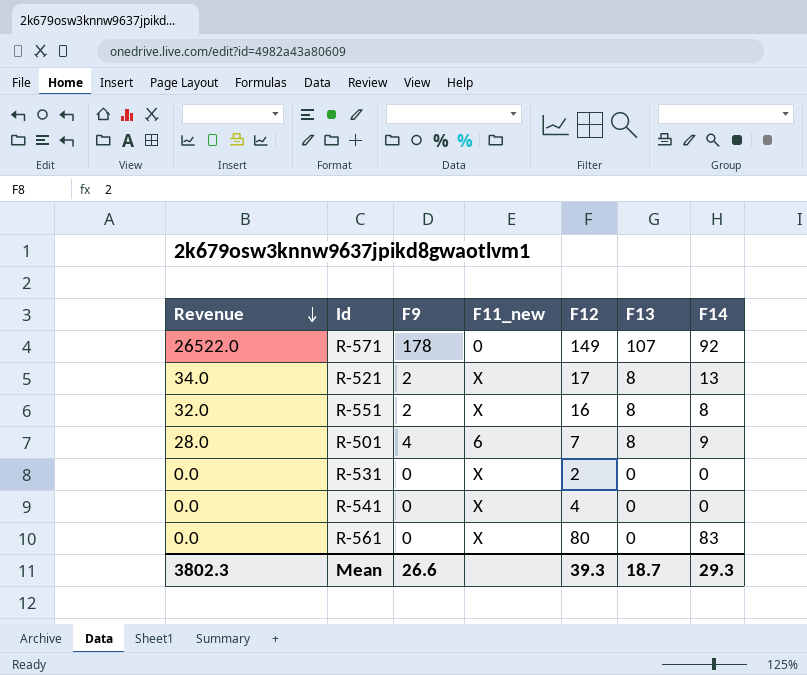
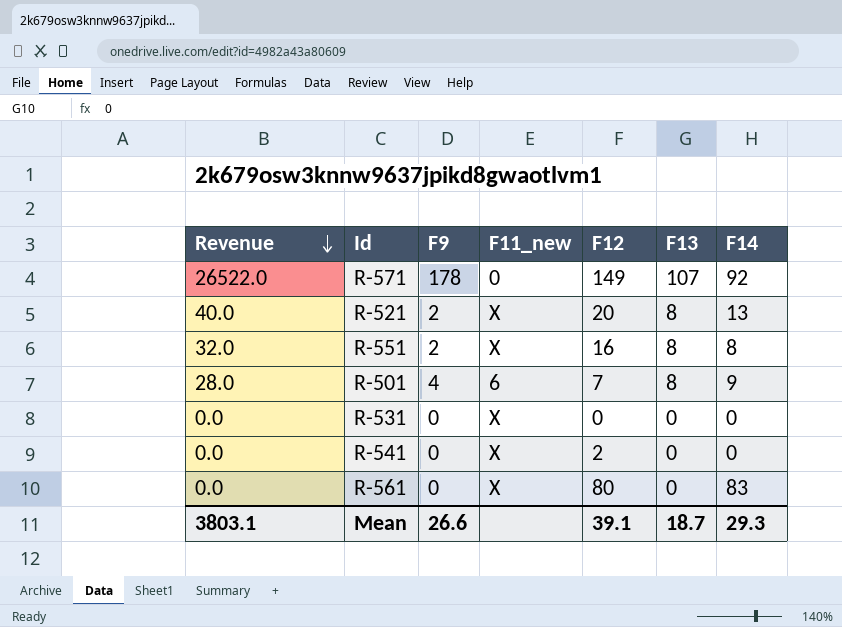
R-521 | Revenue: 34.0 -> 40.0
R-521 | F12: 17 -> 20
R-531 | F12: 2 -> 0
R-541 | F12: 4 -> 2
Mean | Revenue: 3802.3 -> 3803.1
Mean | F12: 39.3 -> 39.1

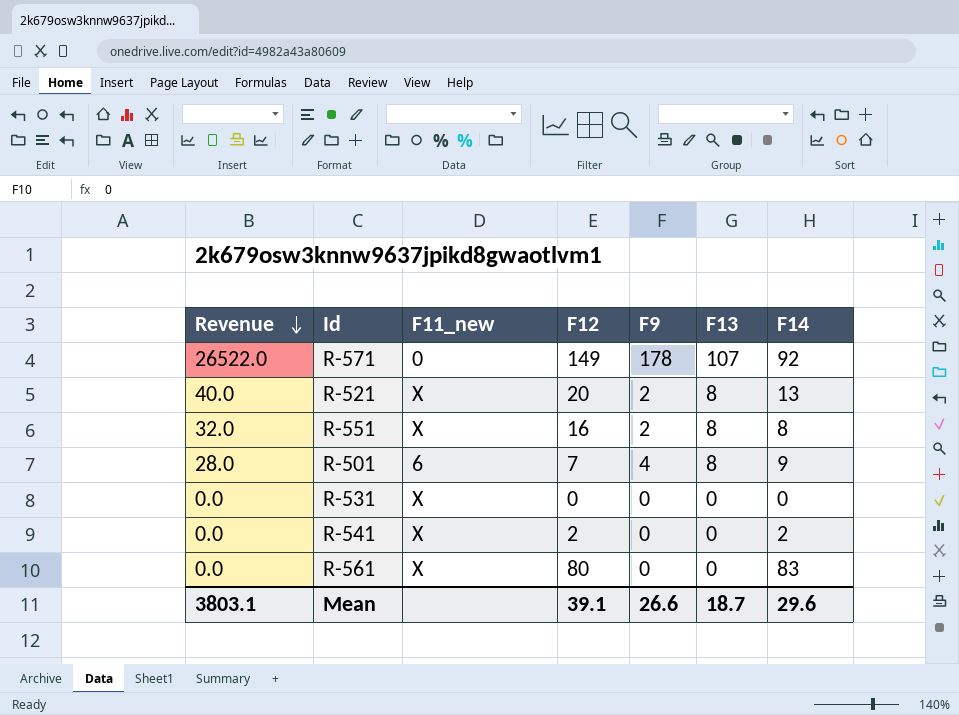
column F9 | position: 3 -> 5
R-541 | F14: 0 -> 2
Mean | F14: 29.3 -> 29.6

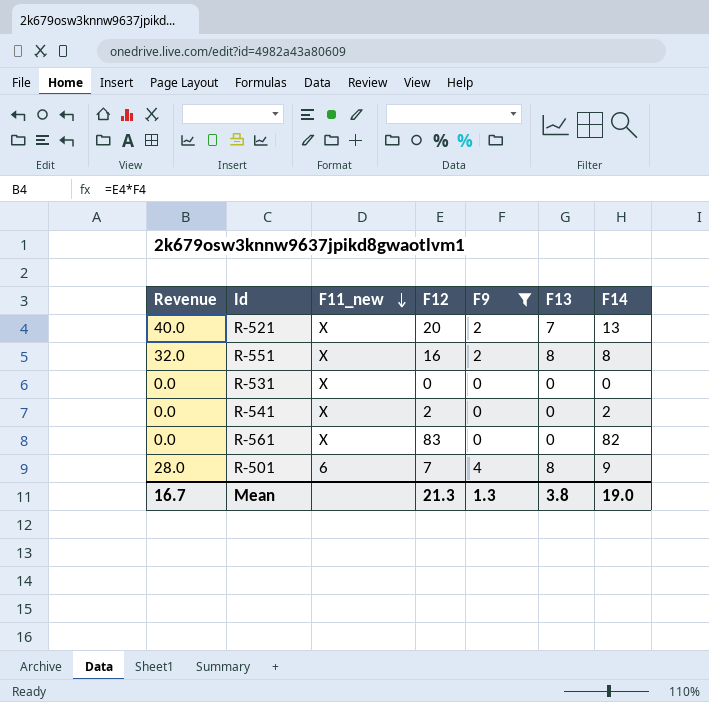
filter: none -> F9 != 178
row order: Revenue descending -> F11_new descending
R-521 | F13: 8 -> 7
R-561 | F12: 80 -> 83
R-561 | F14: 83 -> 82
Mean | Revenue: 3803.1 -> 16.7
Mean | F12: 39.1 -> 21.3
Mean | F9: 26.6 -> 1.3
Mean | F13: 18.7 -> 3.8
Mean | F14: 29.6 -> 19.0

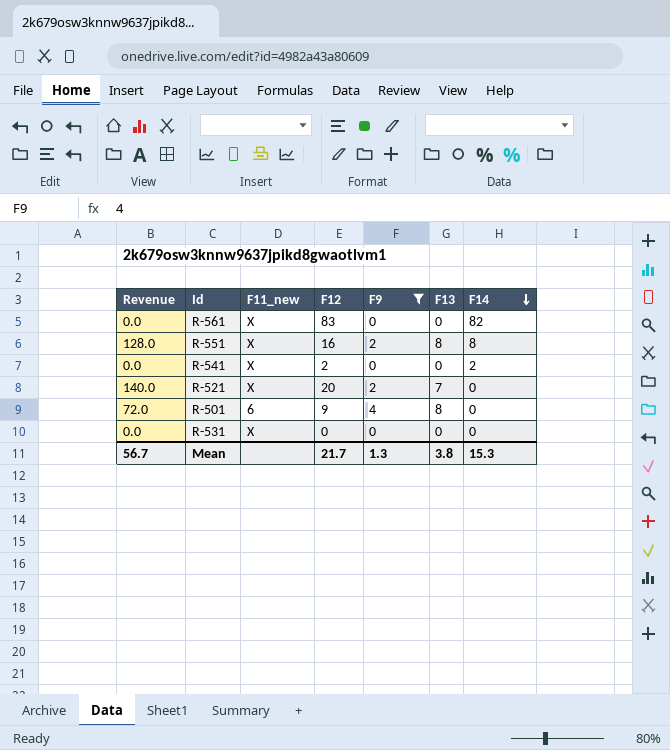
row order: F11_new descending -> F14 descending
column Revenue | formula: [F12] * [F9] -> [F12] * [F13]
R-521 | F14: 13 -> 0
R-501 | F12: 7 -> 9
R-501 | F14: 9 -> 0
Mean | Revenue: 16.7 -> 56.7
Mean | F12: 21.3 -> 21.7
Mean | F14: 19.0 -> 15.3

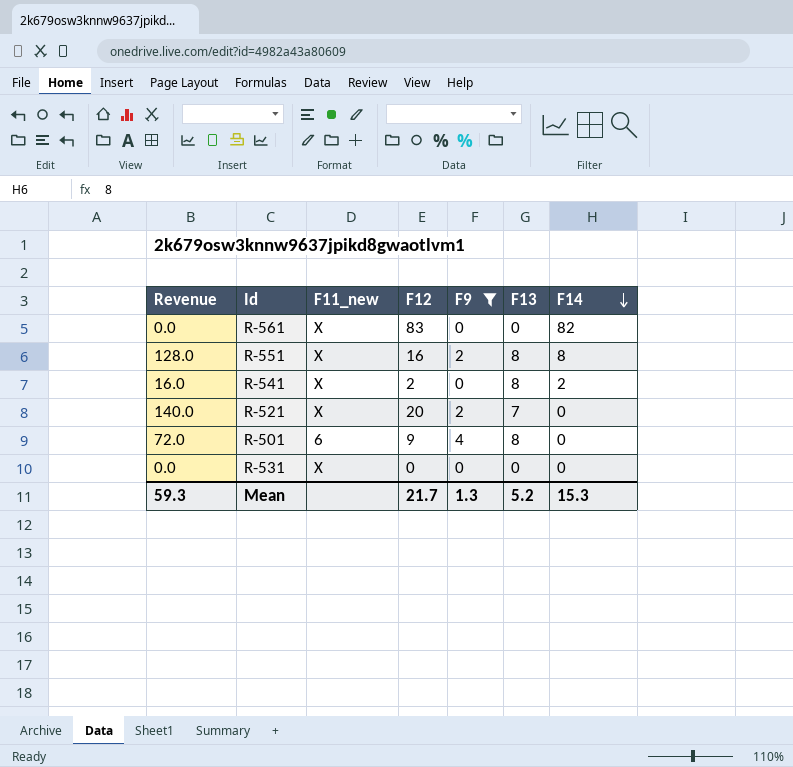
R-541 | Revenue: 0.0 -> 16.0
R-541 | F13: 0 -> 8
Mean | Revenue: 56.7 -> 59.3
Mean | F13: 3.8 -> 5.2

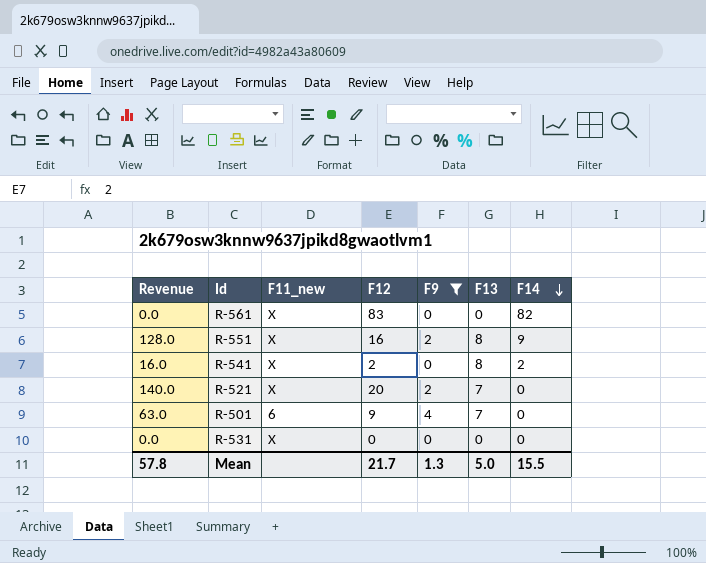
R-551 | F14: 8 -> 9
R-501 | Revenue: 72.0 -> 63.0
R-501 | F13: 8 -> 7
Mean | Revenue: 59.3 -> 57.8
Mean | F13: 5.2 -> 5.0
Mean | F14: 15.3 -> 15.5

